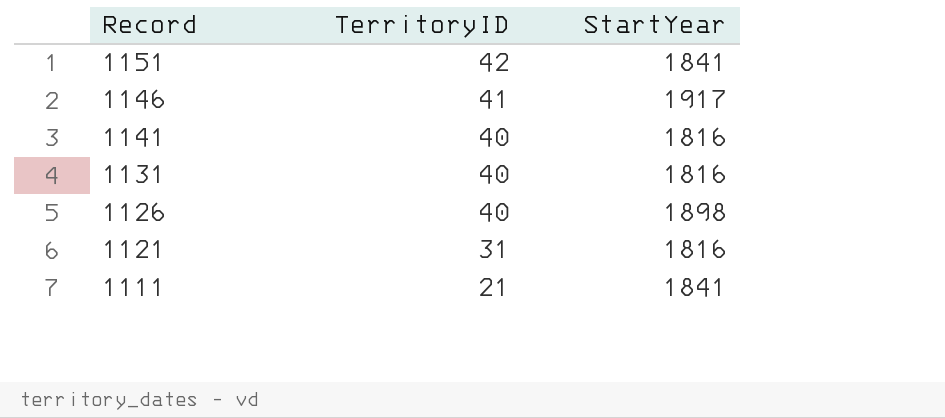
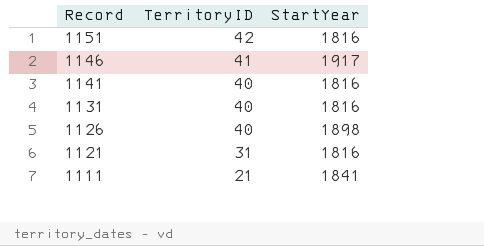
1151 | StartYear: 1841 -> 1816

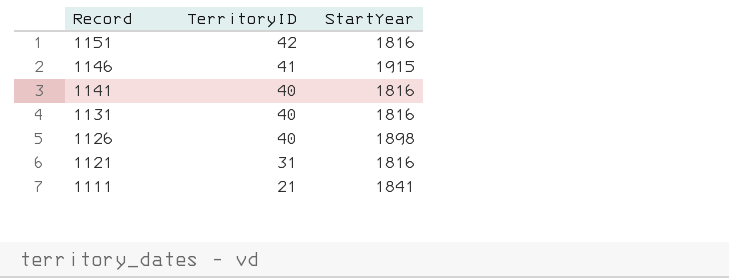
1146 | StartYear: 1917 -> 1915

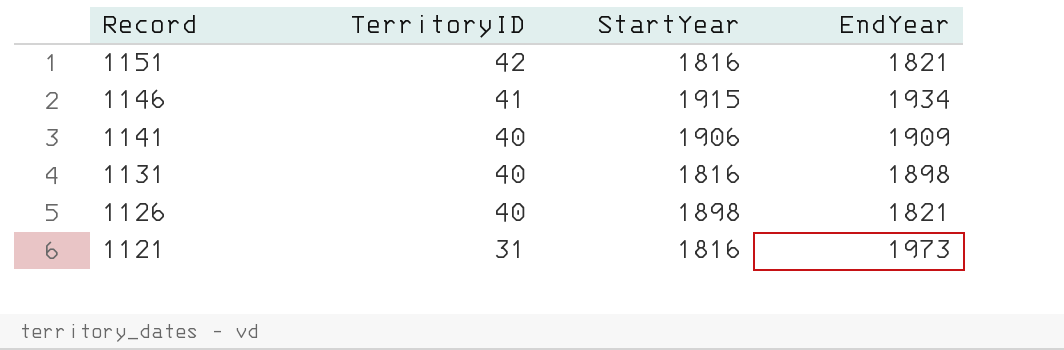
column EndYear | position: none -> 4
row 1111: 21 | 1841 -> none
1141 | StartYear: 1816 -> 1906

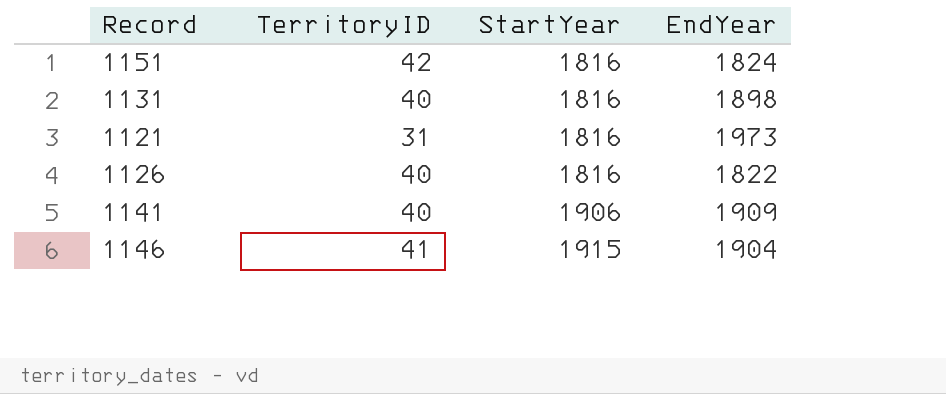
row order: Record descending -> StartYear ascending
1151 | EndYear: 1821 -> 1824
1126 | StartYear: 1898 -> 1816
1126 | EndYear: 1821 -> 1822
1146 | EndYear: 1934 -> 1904

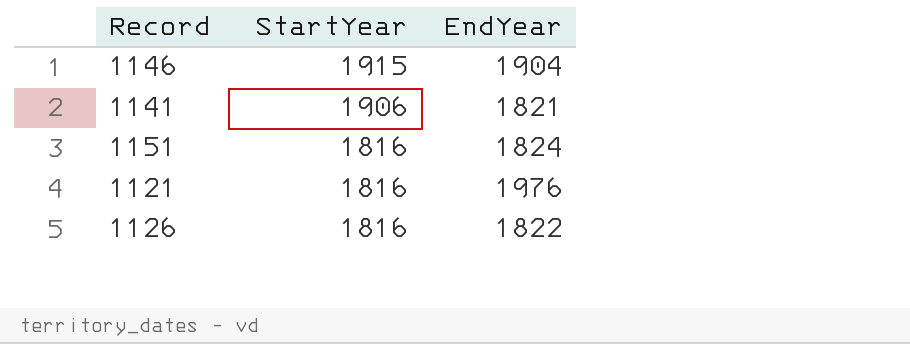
row order: StartYear ascending -> StartYear descending
column TerritoryID | position: 2 -> none
row 1131: 40 | 1816 | 1898 -> none
1141 | EndYear: 1909 -> 1821
1121 | EndYear: 1973 -> 1976

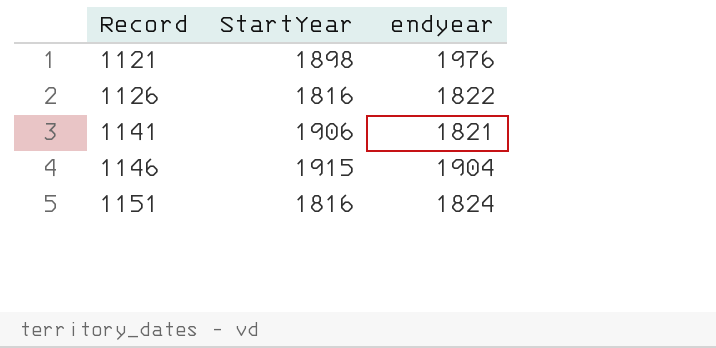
row order: StartYear descending -> Record ascending
column name: EndYear -> endyear
1121 | StartYear: 1816 -> 1898

